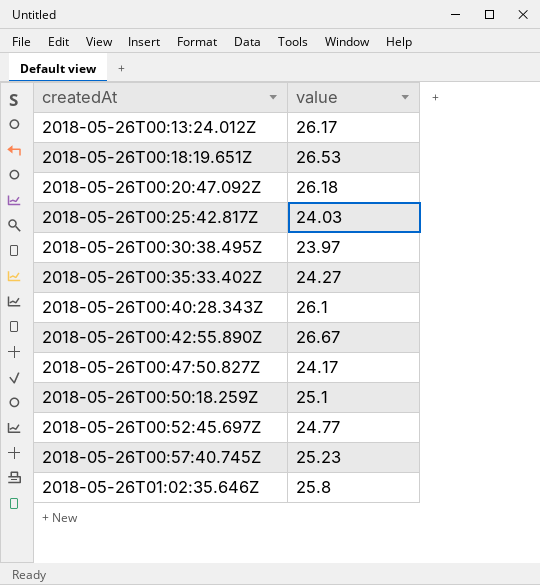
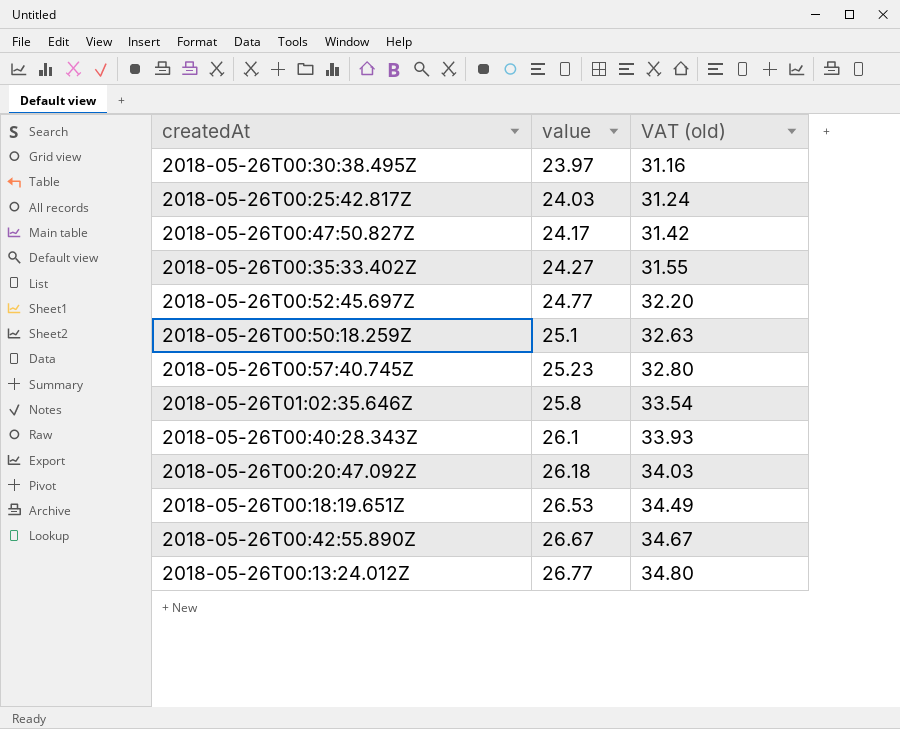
row order: createdAt ascending -> value ascending
column VAT (old) | formula: none -> [value] * 1.3
2018-05-26T00:13:24.012Z | value: 26.17 -> 26.77

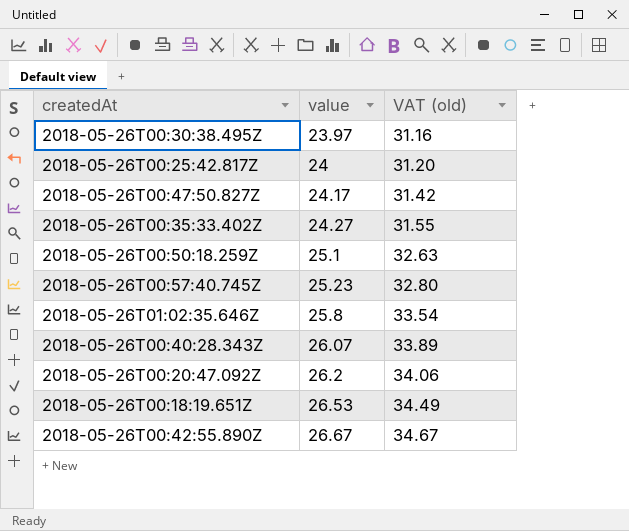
row 2018-05-26T00:52:45.697Z: 24.77 | 32.20 -> none
row 2018-05-26T00:13:24.012Z: 26.77 | 34.80 -> none
2018-05-26T00:25:42.817Z | value: 24.03 -> 24
2018-05-26T00:25:42.817Z | VAT (old): 31.24 -> 31.20
2018-05-26T00:40:28.343Z | value: 26.1 -> 26.07
2018-05-26T00:40:28.343Z | VAT (old): 33.93 -> 33.89
2018-05-26T00:20:47.092Z | value: 26.18 -> 26.2
2018-05-26T00:20:47.092Z | VAT (old): 34.03 -> 34.06

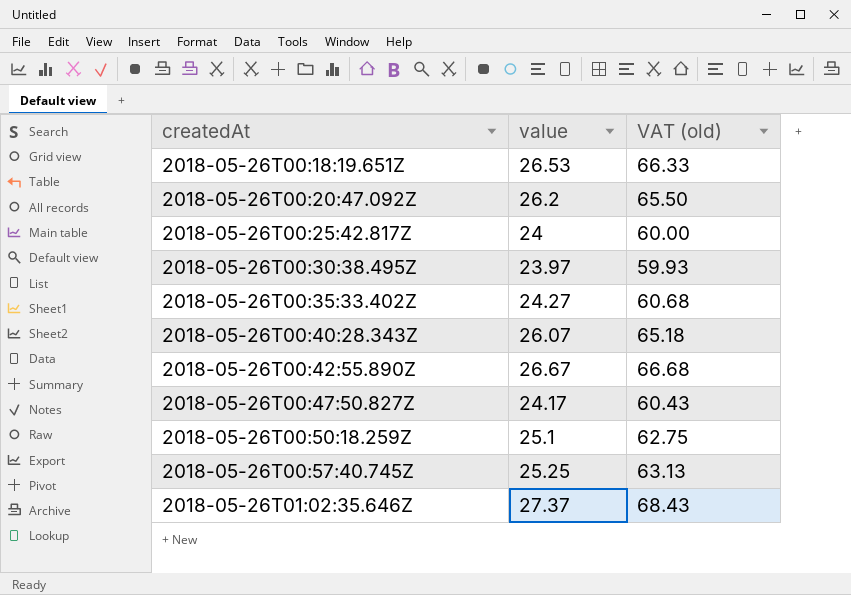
row order: value ascending -> createdAt ascending
column VAT (old) | formula: [value] * 1.3 -> [value] * 2.5
2018-05-26T00:57:40.745Z | value: 25.23 -> 25.25
2018-05-26T01:02:35.646Z | value: 25.8 -> 27.37

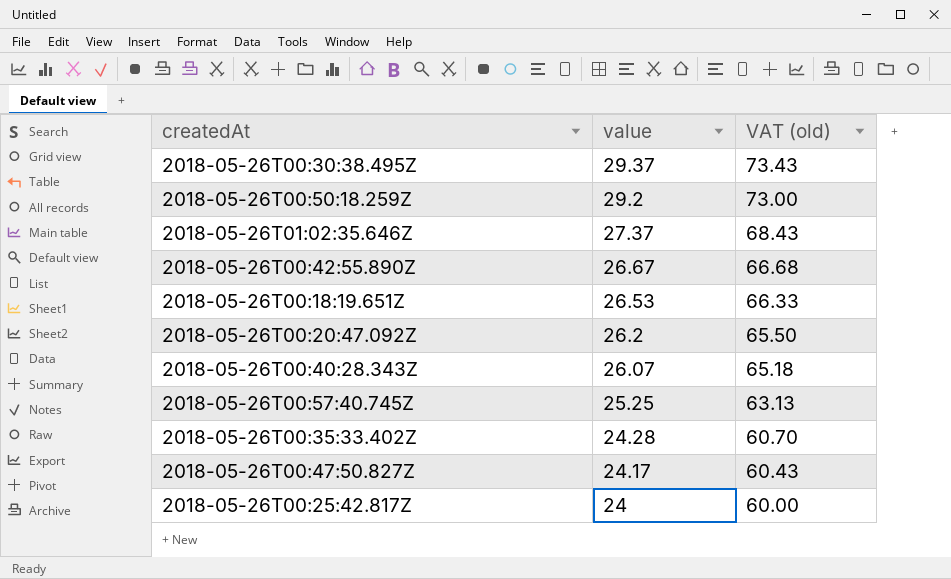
row order: createdAt ascending -> value descending
2018-05-26T00:30:38.495Z | value: 23.97 -> 29.37
2018-05-26T00:30:38.495Z | VAT (old): 59.93 -> 73.43
2018-05-26T00:50:18.259Z | value: 25.1 -> 29.2
2018-05-26T00:50:18.259Z | VAT (old): 62.75 -> 73.00
2018-05-26T00:35:33.402Z | value: 24.27 -> 24.28
2018-05-26T00:35:33.402Z | VAT (old): 60.68 -> 60.70

